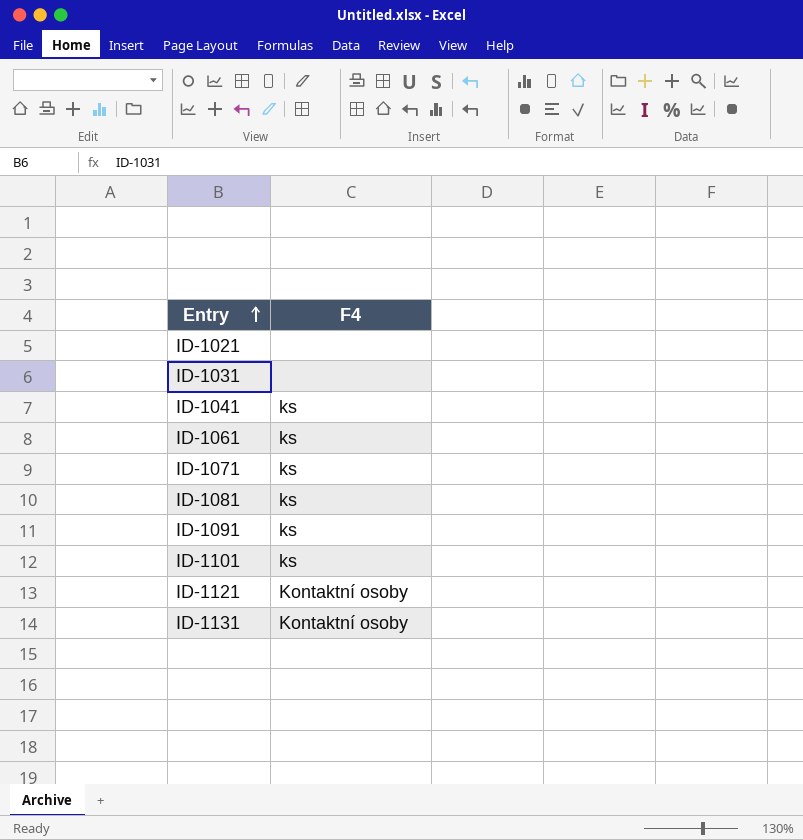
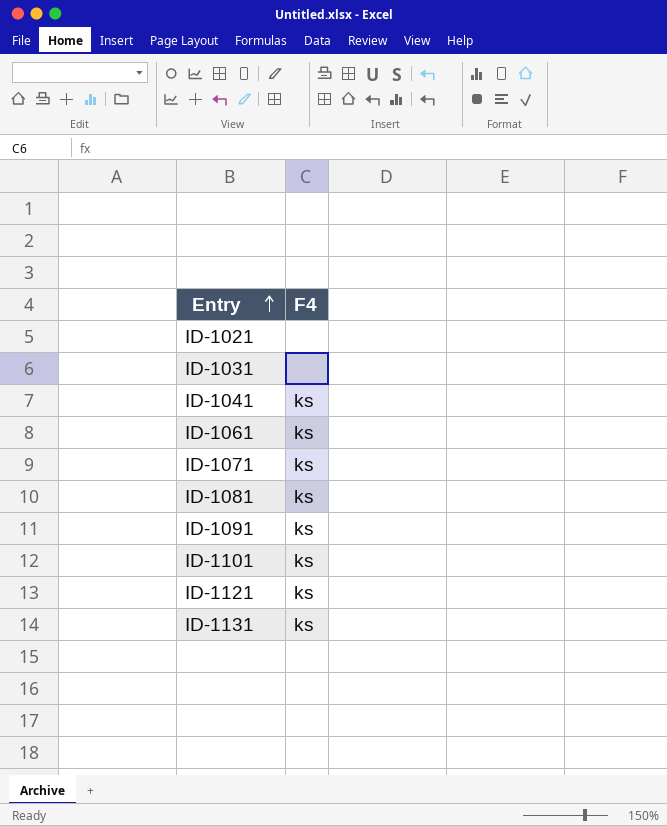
ID-1121 | F4: Kontaktní osoby -> ks
ID-1131 | F4: Kontaktní osoby -> ks

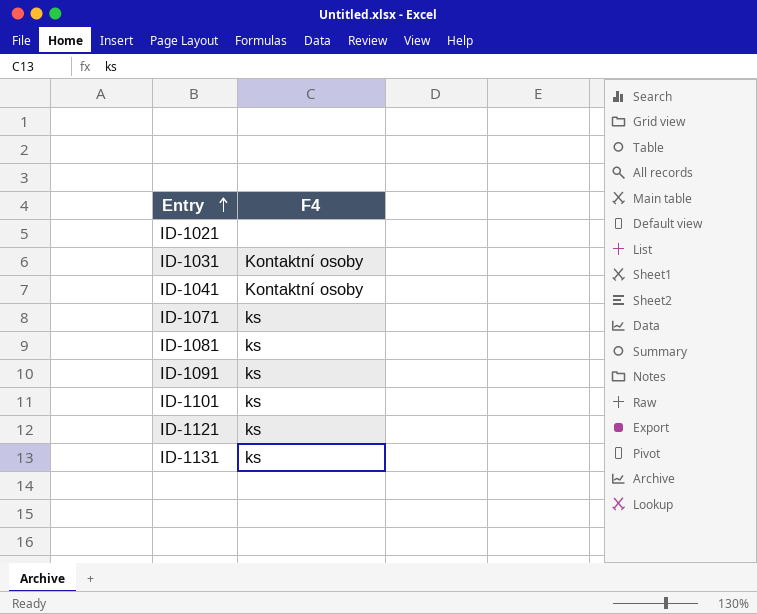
row ID-1061: ks -> none
ID-1031 | F4: none -> Kontaktní osoby
ID-1041 | F4: ks -> Kontaktní osoby

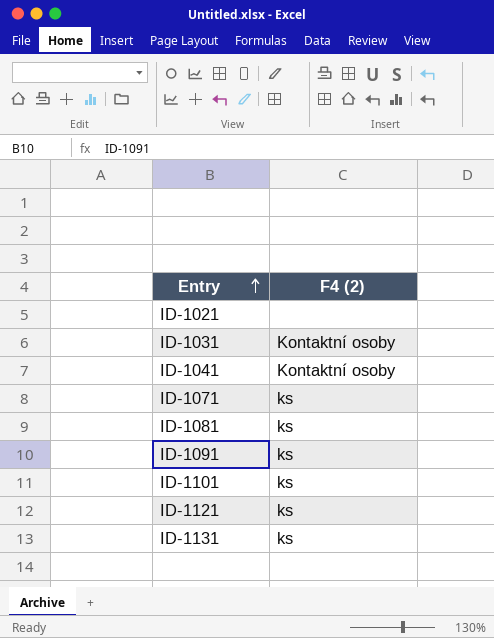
column name: F4 -> F4 (2)

